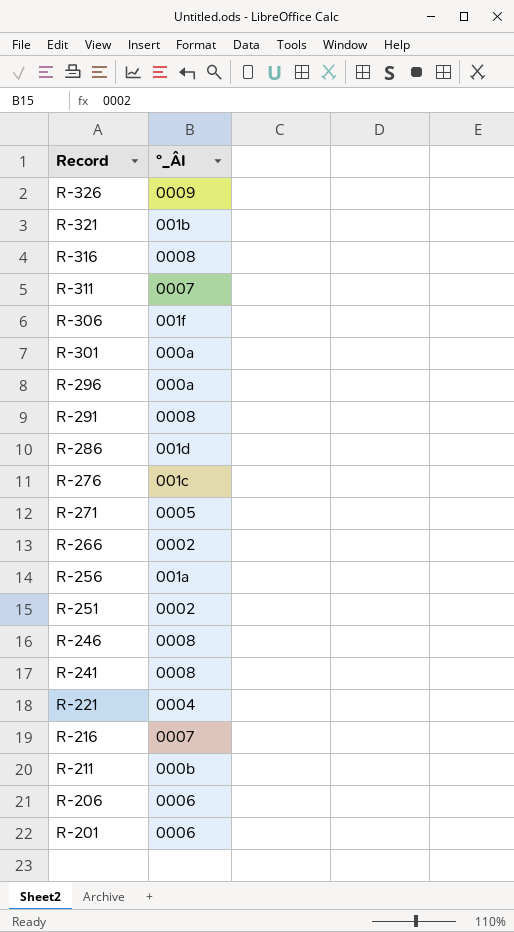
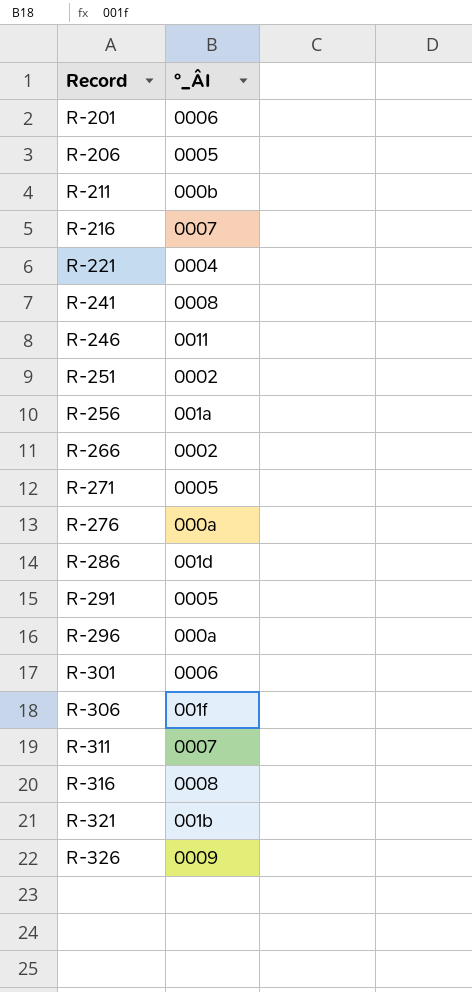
row order: Record descending -> Record ascending
R-206 | °_ÂI: 0006 -> 0005
R-246 | °_ÂI: 0008 -> 0011
R-276 | °_ÂI: 001c -> 000a
R-291 | °_ÂI: 0008 -> 0005
R-301 | °_ÂI: 000a -> 0006

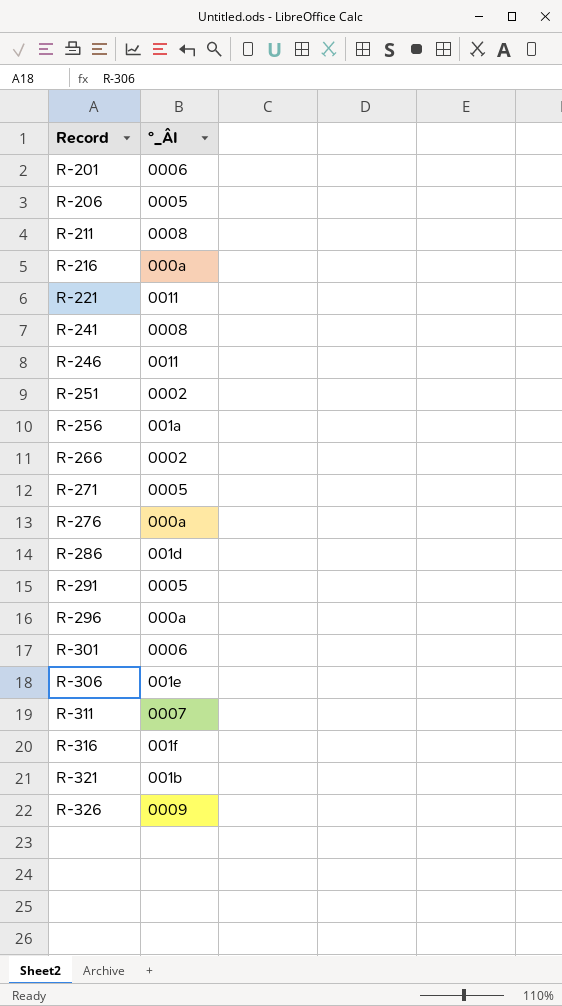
R-211 | °_ÂI: 000b -> 0008
R-216 | °_ÂI: 0007 -> 000a
R-221 | °_ÂI: 0004 -> 0011
R-306 | °_ÂI: 001f -> 001e
R-316 | °_ÂI: 0008 -> 001f

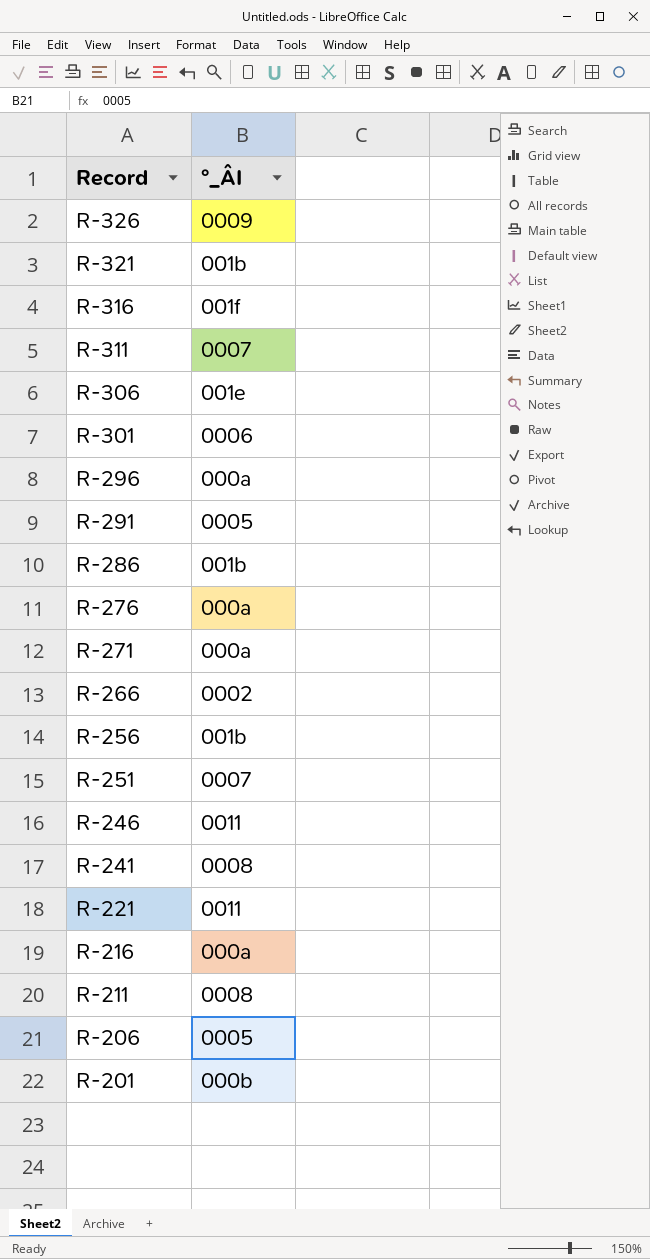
row order: Record ascending -> Record descending
R-286 | °_ÂI: 001d -> 001b
R-271 | °_ÂI: 0005 -> 000a
R-256 | °_ÂI: 001a -> 001b
R-251 | °_ÂI: 0002 -> 0007
R-201 | °_ÂI: 0006 -> 000b

